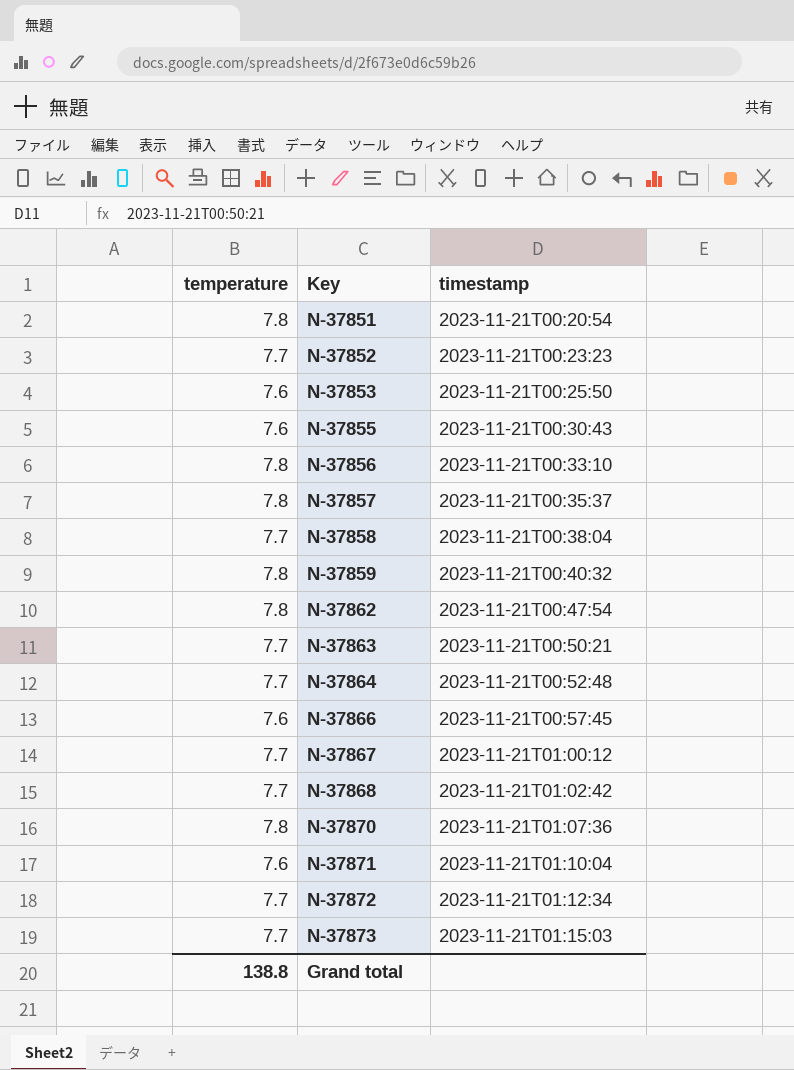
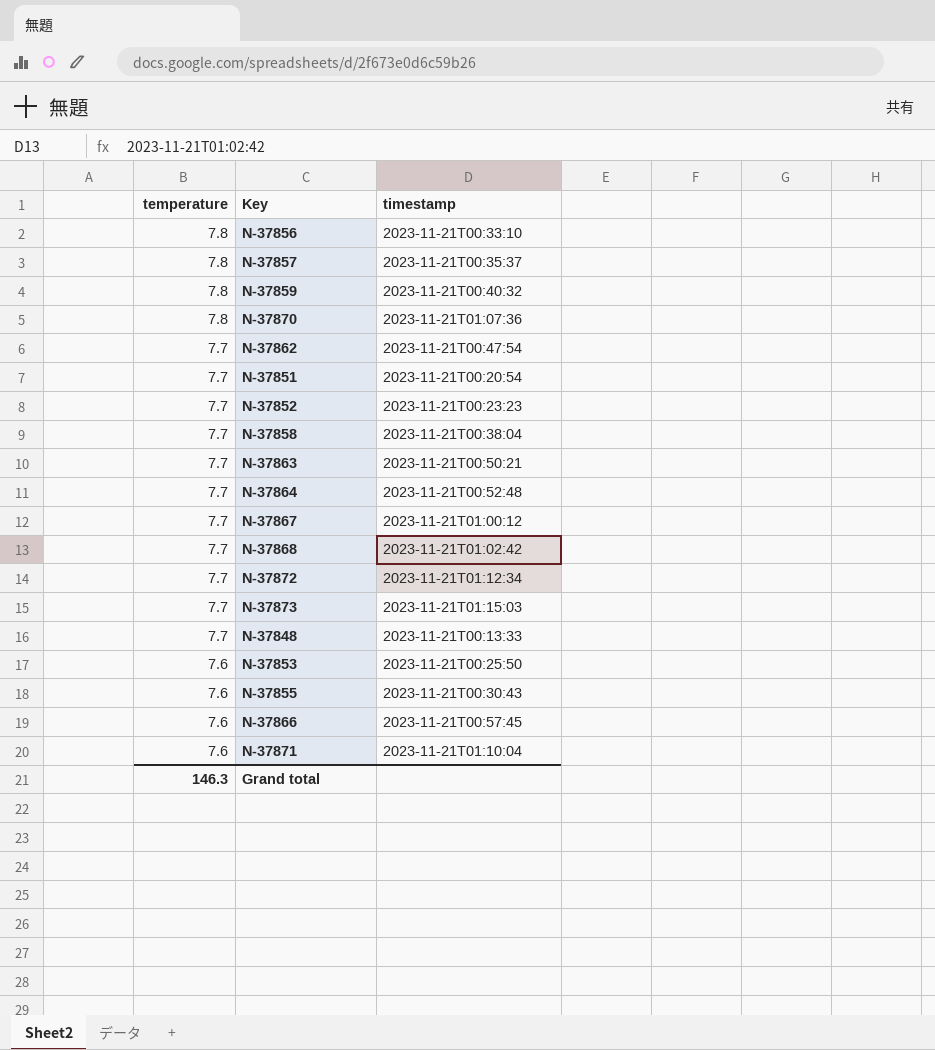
row order: Key ascending -> temperature descending
N-37862 | temperature: 7.8 -> 7.7
N-37851 | temperature: 7.8 -> 7.7
row N-37848: none -> 7.7 | 2023-11-21T00:13:33
Grand total | temperature: 138.8 -> 146.3

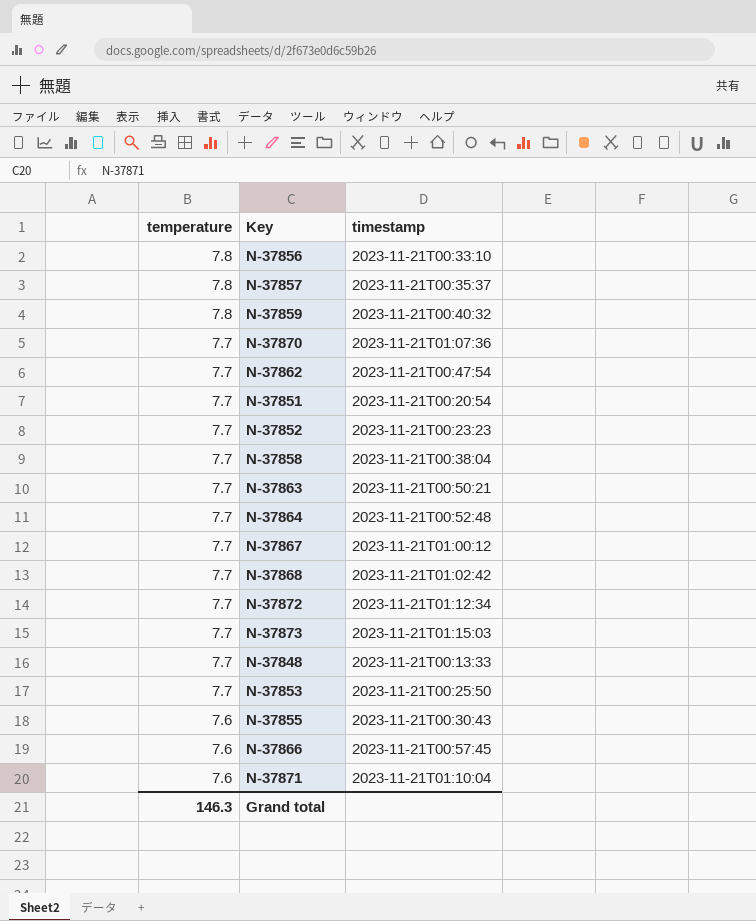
N-37870 | temperature: 7.8 -> 7.7
N-37853 | temperature: 7.6 -> 7.7

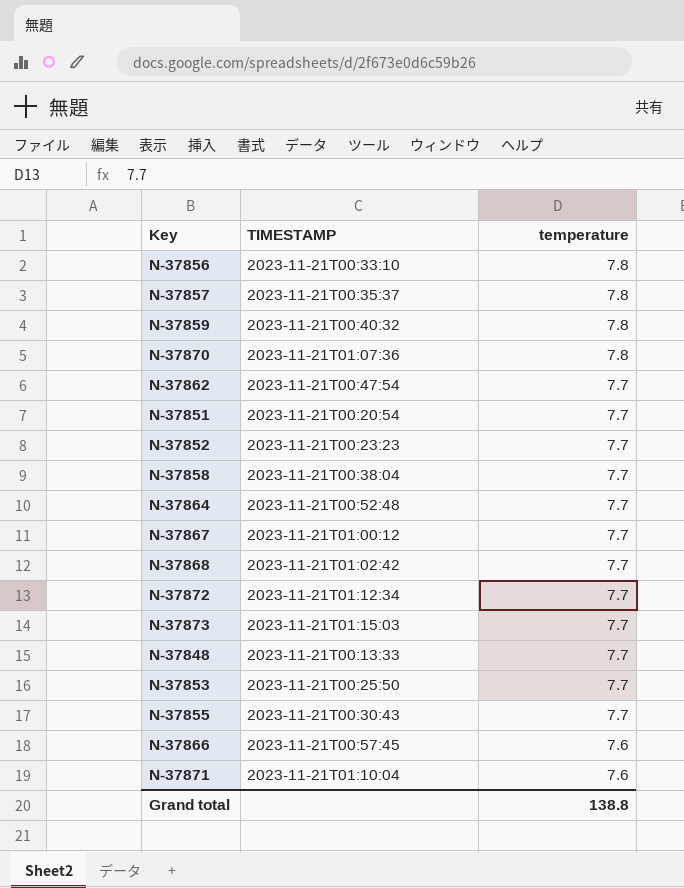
column name: timestamp -> TIMESTAMP
column temperature | position: 1 -> 3
row N-37863: 7.7 | 2023-11-21T00:50:21 -> none
N-37870 | temperature: 7.7 -> 7.8
N-37855 | temperature: 7.6 -> 7.7
Grand total | temperature: 146.3 -> 138.8

